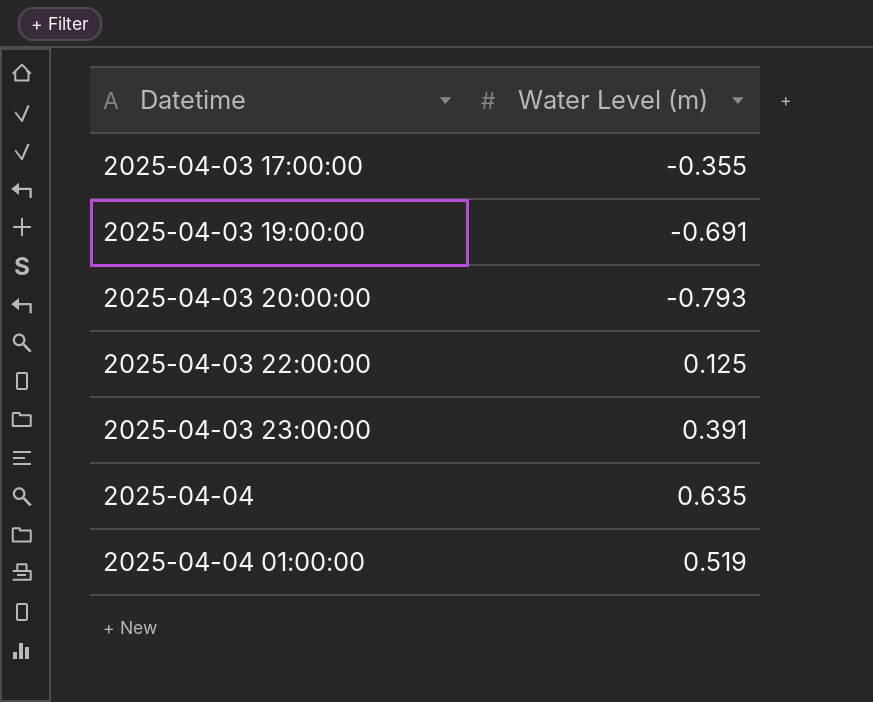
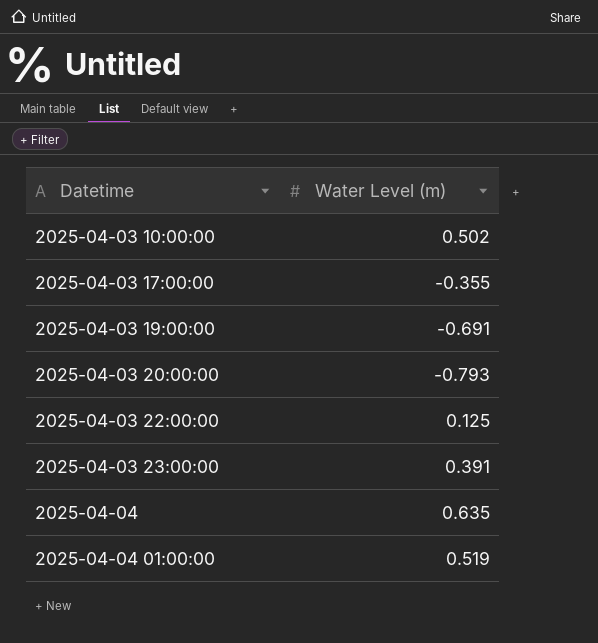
row 2025-04-03 10:00:00: none -> 0.502

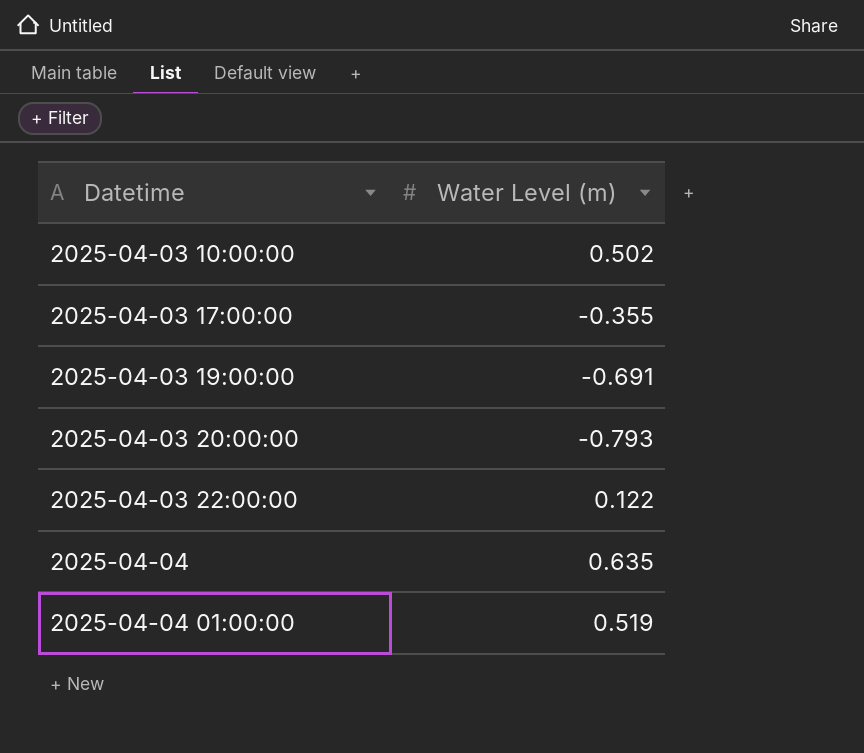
row 2025-04-03 23:00:00: 0.391 -> none
2025-04-03 22:00:00 | Water Level (m): 0.125 -> 0.122

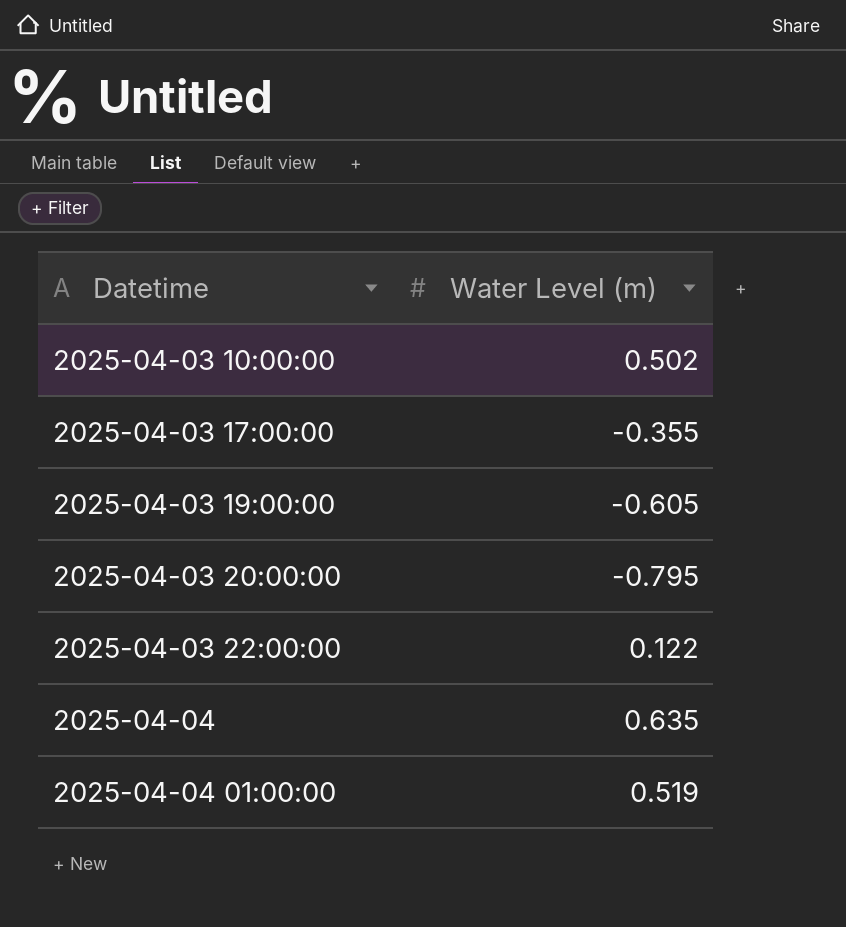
2025-04-03 19:00:00 | Water Level (m): -0.691 -> -0.605
2025-04-03 20:00:00 | Water Level (m): -0.793 -> -0.795

